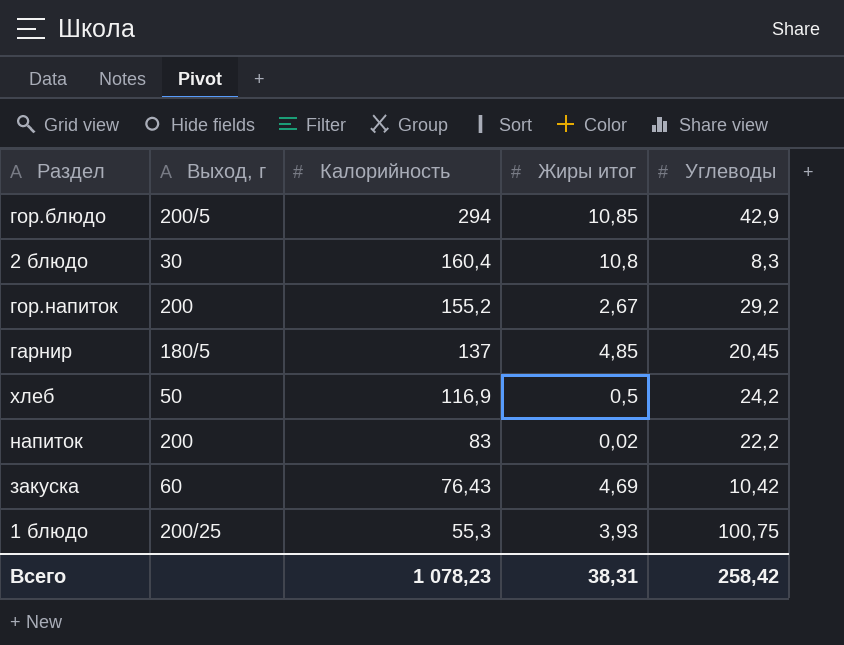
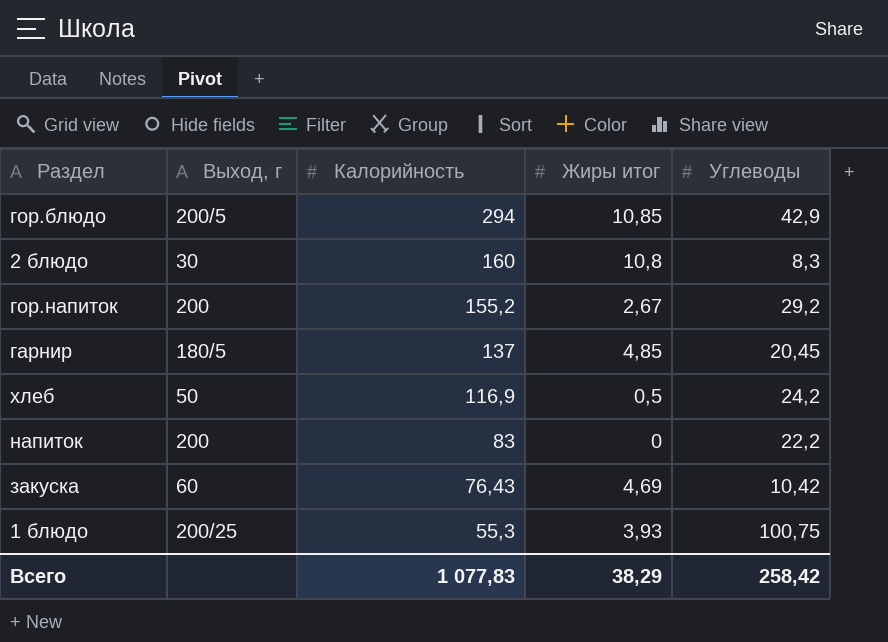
2 блюдо | Калорийность: 160,4 -> 160
напиток | Жиры итог: 0,02 -> 0
Всего | Калорийность: 1 078,23 -> 1 077,83
Всего | Жиры итог: 38,31 -> 38,29

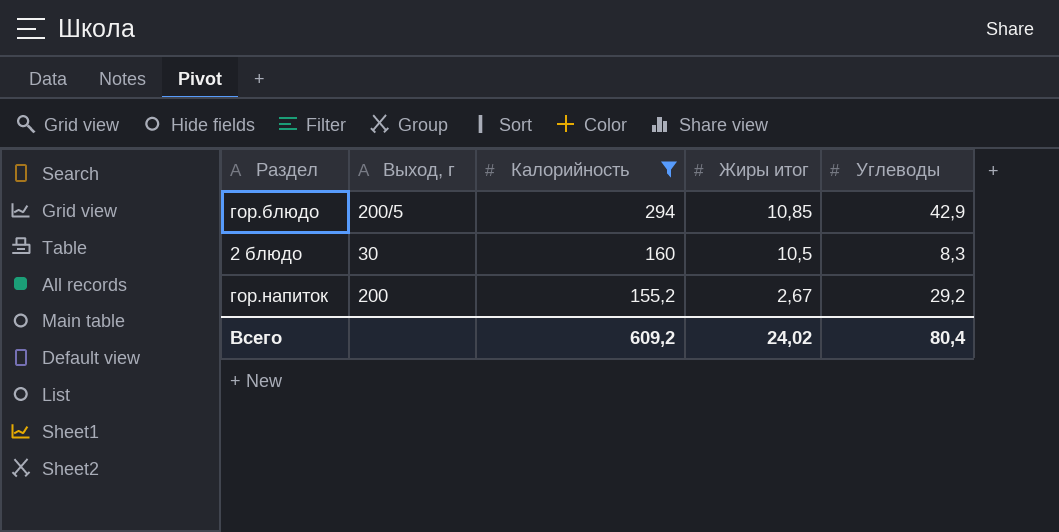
filter: none -> Калорийность >= 155,2
2 блюдо | Жиры итог: 10,8 -> 10,5
Всего | Калорийность: 1 077,83 -> 609,2
Всего | Жиры итог: 38,29 -> 24,02
Всего | Углеводы: 258,42 -> 80,4

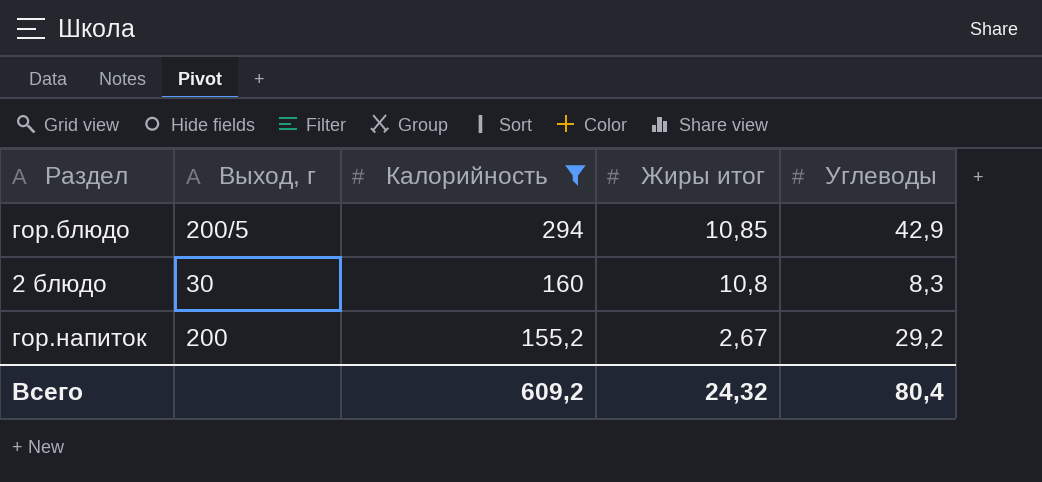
2 блюдо | Жиры итог: 10,5 -> 10,8
Всего | Жиры итог: 24,02 -> 24,32

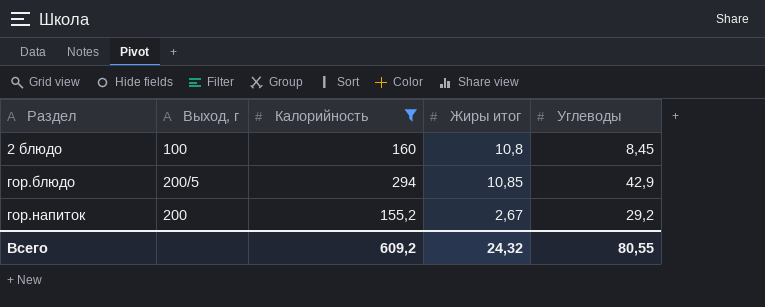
row order: Калорийность descending -> Раздел ascending
2 блюдо | Выход, г: 30 -> 100
2 блюдо | Углеводы: 8,3 -> 8,45
Всего | Углеводы: 80,4 -> 80,55

